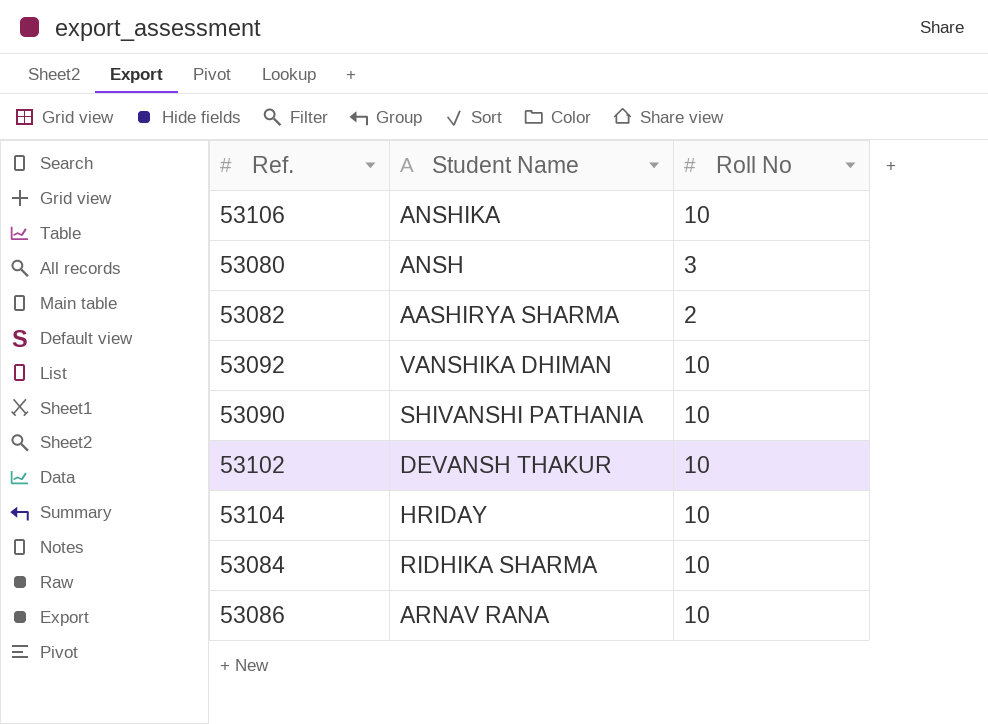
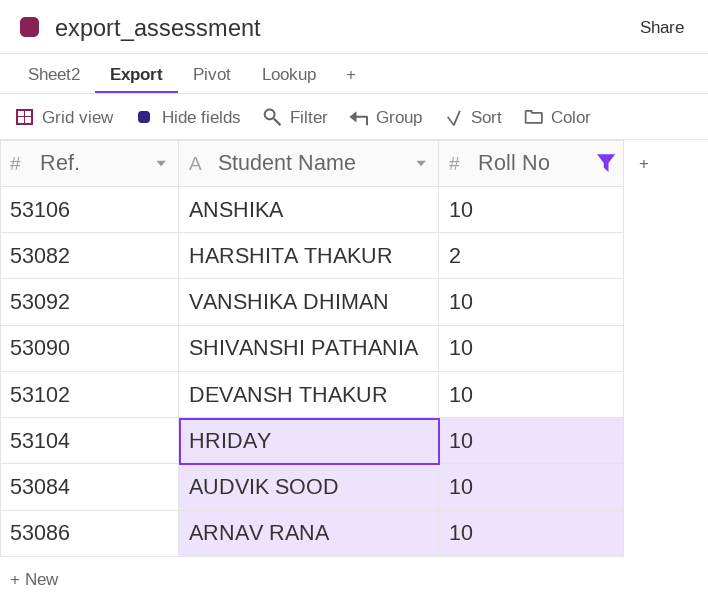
filter: none -> Roll No != 3
53082 | Student Name: AASHIRYA SHARMA -> HARSHITA THAKUR
53084 | Student Name: RIDHIKA SHARMA -> AUDVIK SOOD

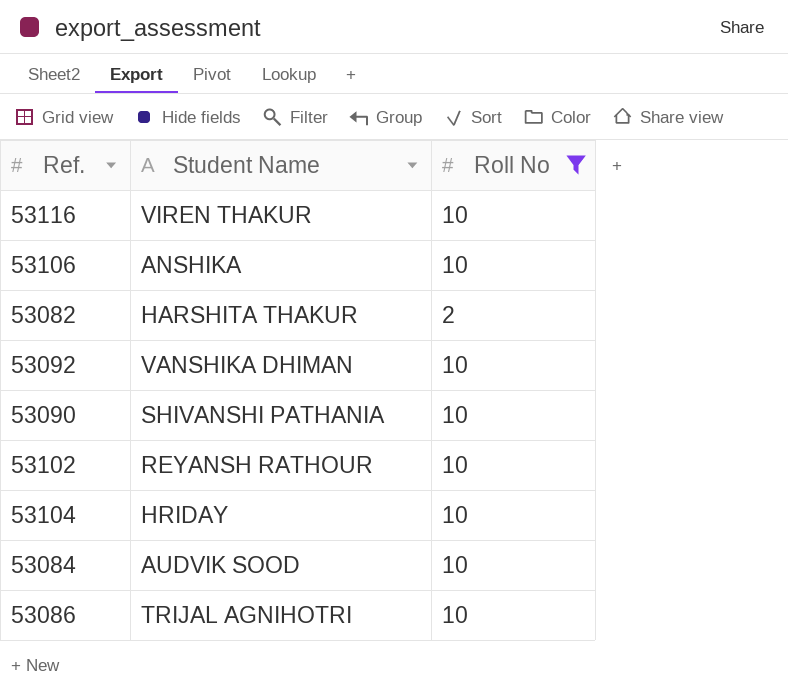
row 53116: none -> VIREN THAKUR | 10
53102 | Student Name: DEVANSH THAKUR -> REYANSH RATHOUR
53086 | Student Name: ARNAV RANA -> TRIJAL AGNIHOTRI

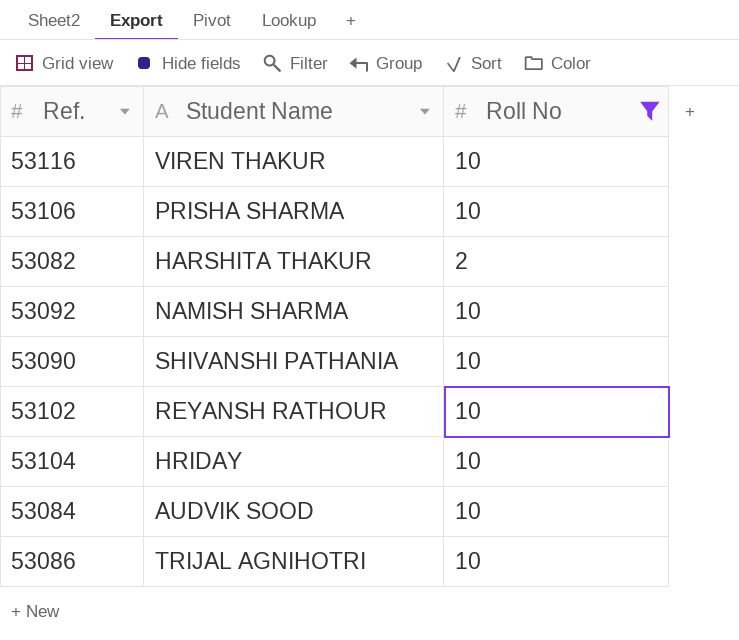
53106 | Student Name: ANSHIKA -> PRISHA SHARMA
53092 | Student Name: VANSHIKA DHIMAN -> NAMISH SHARMA

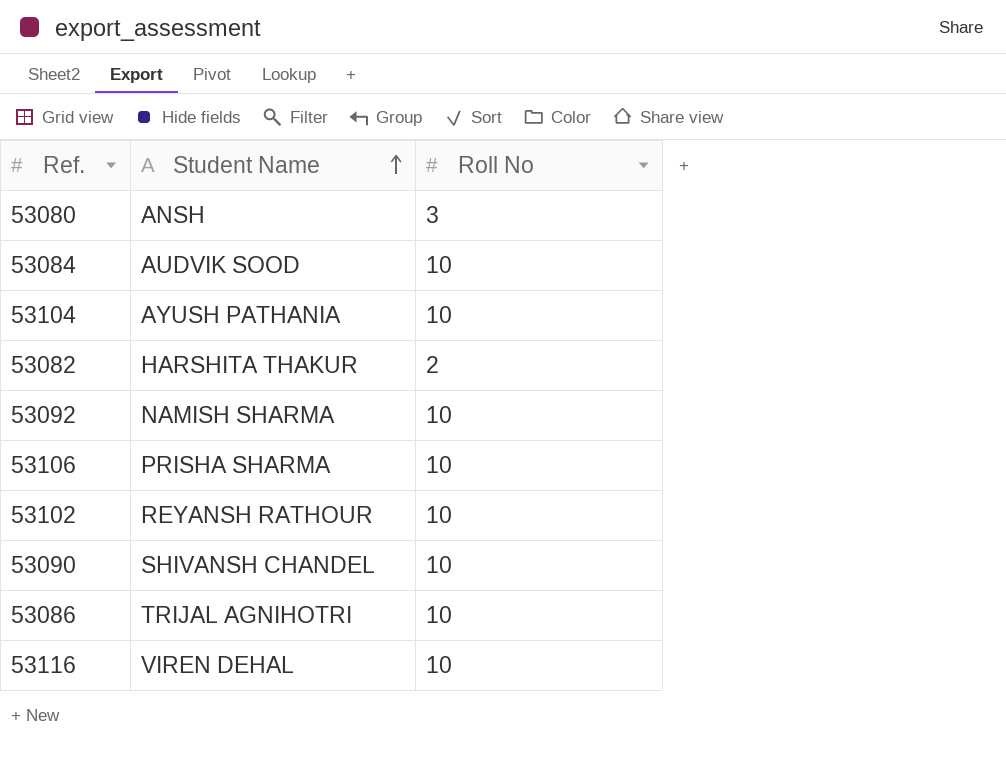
filter: Roll No != 3 -> none
row order: none -> Student Name ascending
53104 | Student Name: HRIDAY -> AYUSH PATHANIA
53090 | Student Name: SHIVANSHI PATHANIA -> SHIVANSH CHANDEL
53116 | Student Name: VIREN THAKUR -> VIREN DEHAL

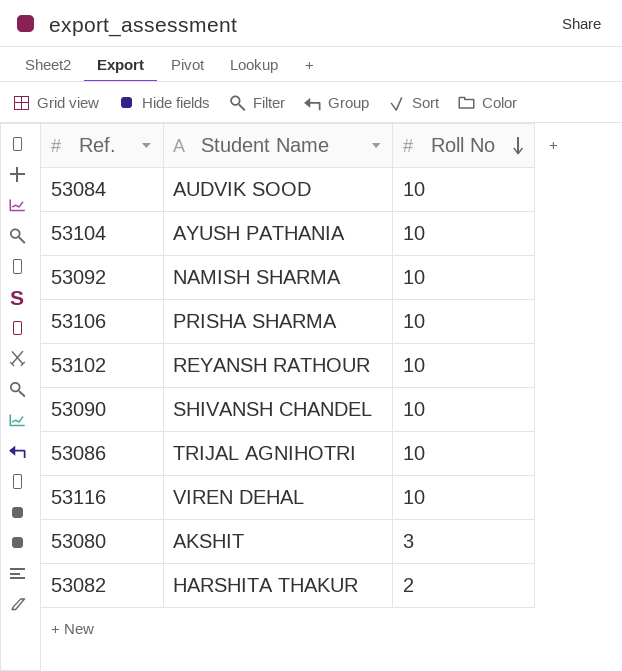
row order: Student Name ascending -> Roll No descending
53080 | Student Name: ANSH -> AKSHIT

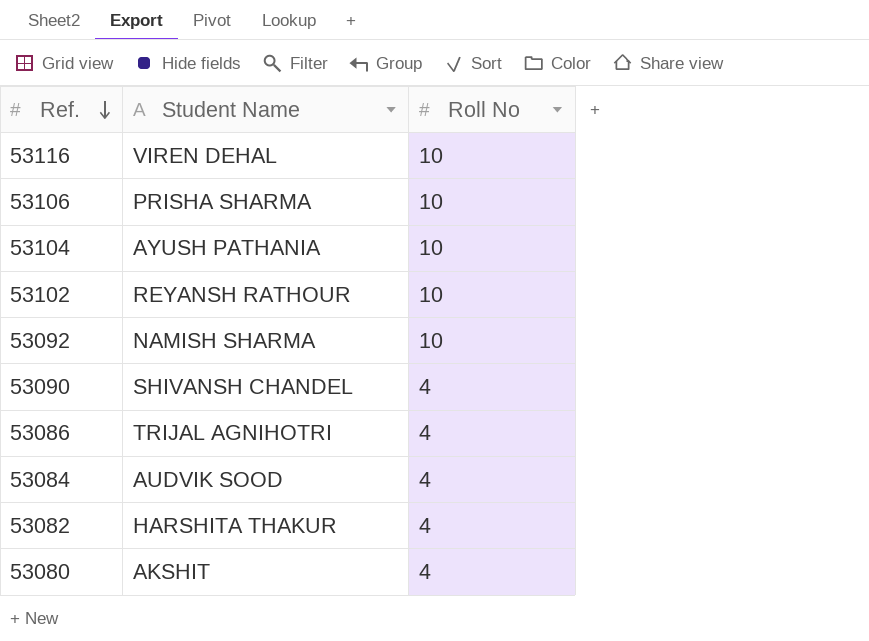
row order: Roll No descending -> Ref. descending
53090 | Roll No: 10 -> 4
53086 | Roll No: 10 -> 4
53084 | Roll No: 10 -> 4
53082 | Roll No: 2 -> 4
53080 | Roll No: 3 -> 4

